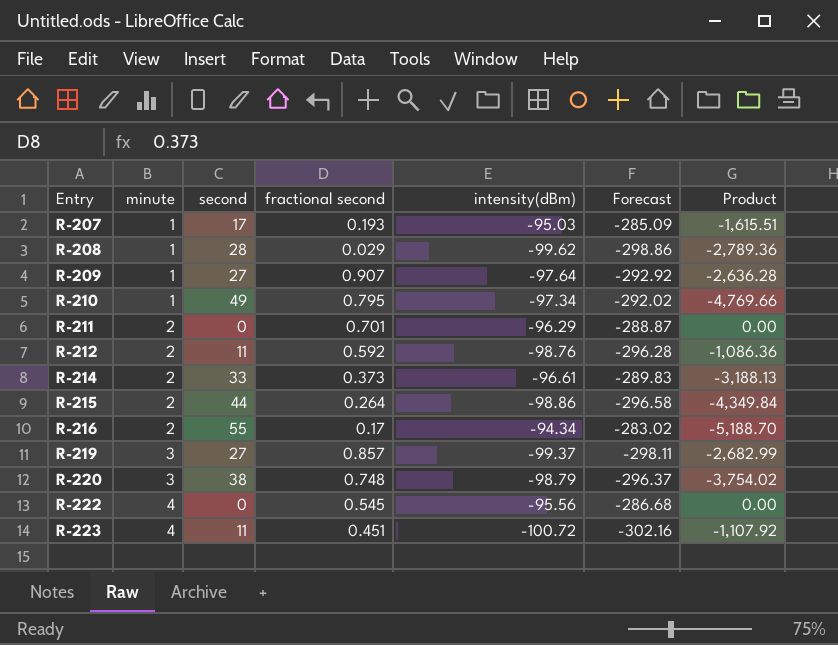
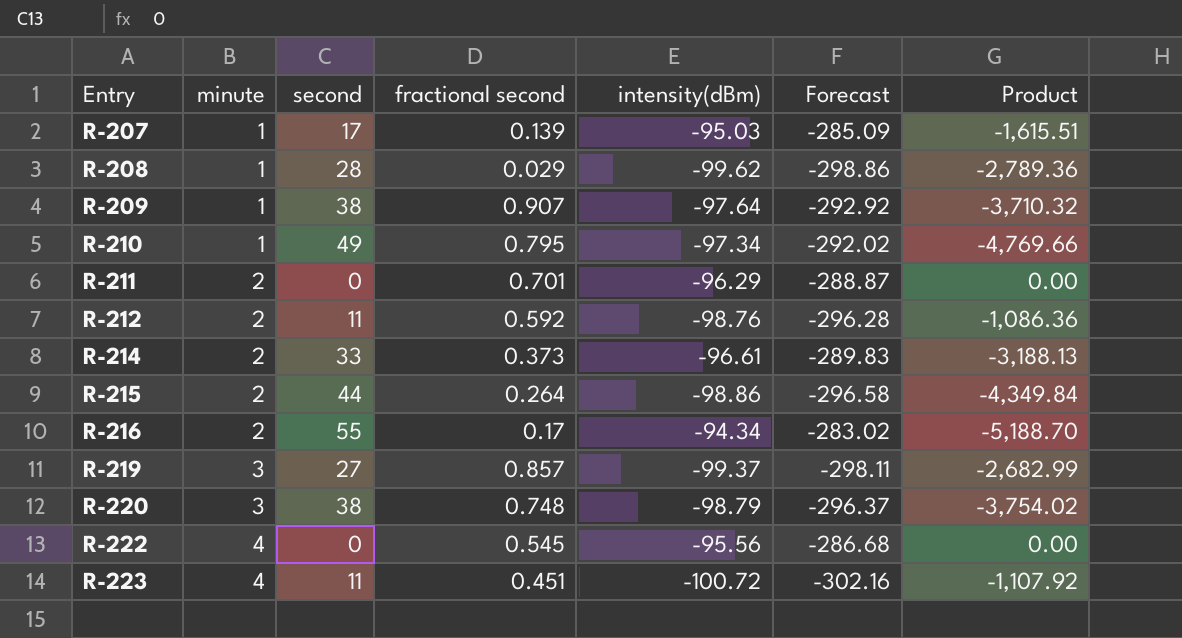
R-207 | fractional second: 0.193 -> 0.139
R-209 | second: 27 -> 38
R-209 | Product: -2,636.28 -> -3,710.32

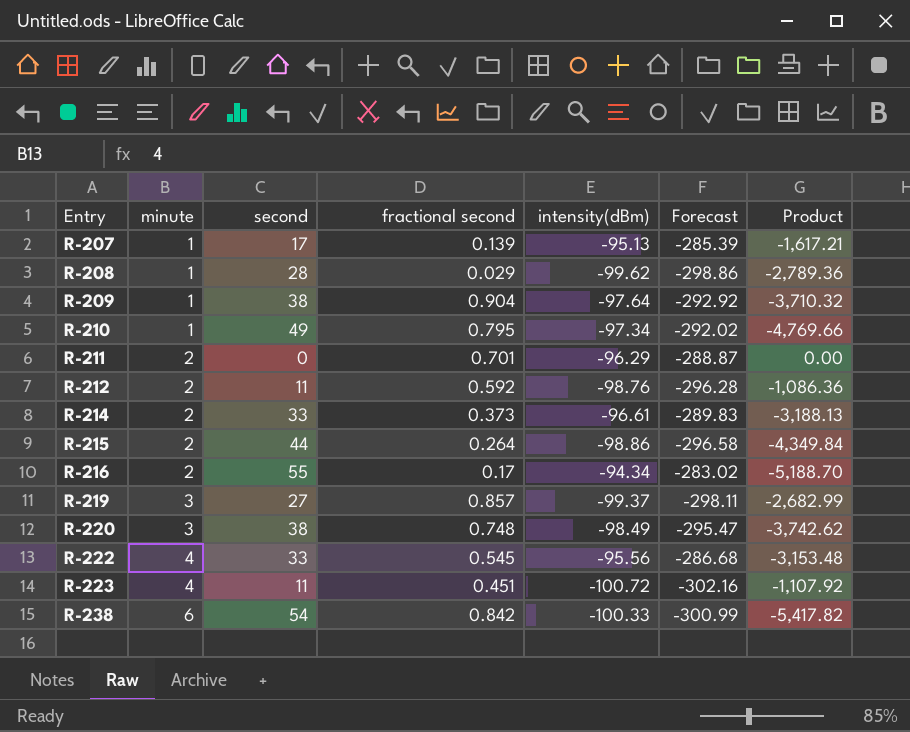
R-207 | intensity(dBm): -95.03 -> -95.13
R-207 | Forecast: -285.09 -> -285.39
R-207 | Product: -1,615.51 -> -1,617.21
R-209 | fractional second: 0.907 -> 0.904
R-220 | intensity(dBm): -98.79 -> -98.49
R-220 | Forecast: -296.37 -> -295.47
R-220 | Product: -3,754.02 -> -3,742.62
R-222 | second: 0 -> 33
R-222 | Product: 0.00 -> -3,153.48
row R-238: none -> 6 | 54 | 0.842 | -100.33 | -300.99 | -5,417.82

